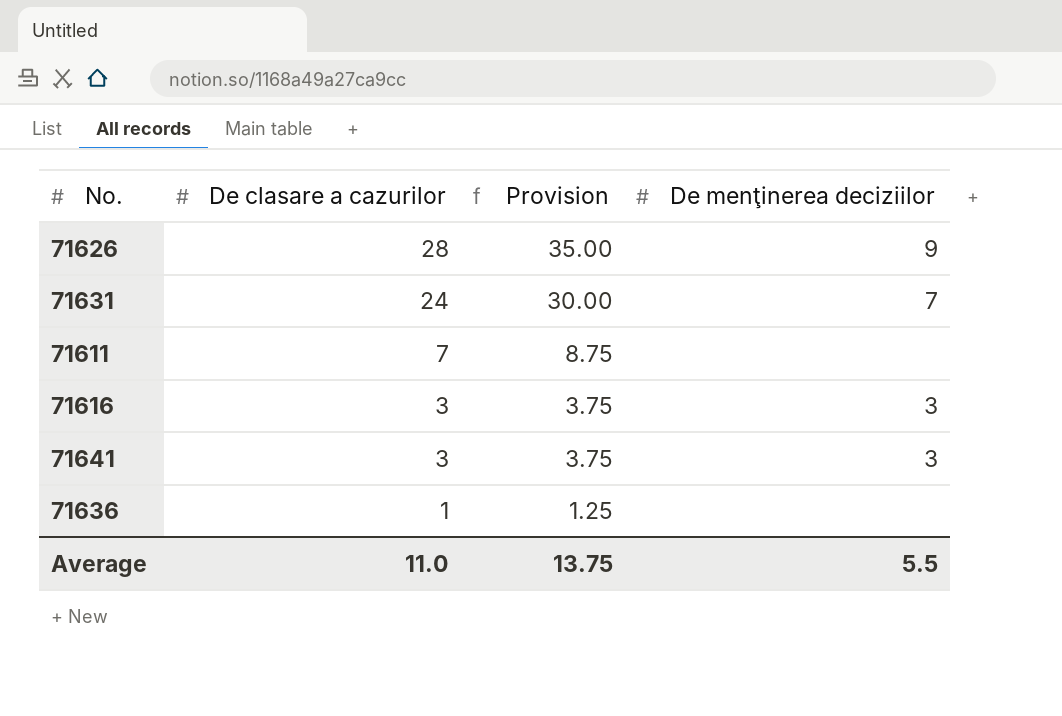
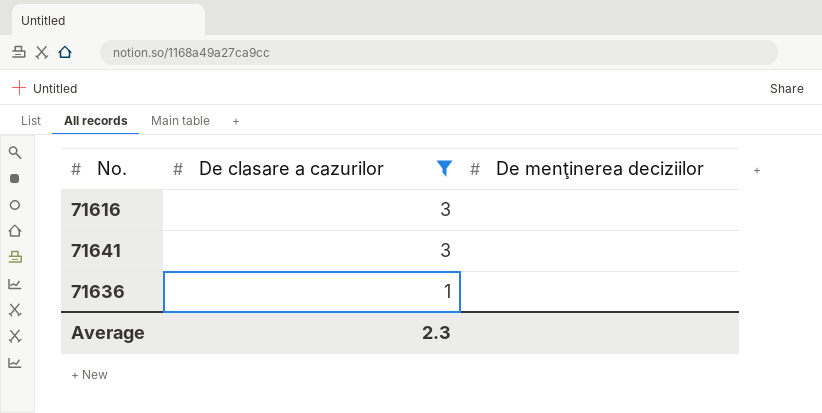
filter: none -> De clasare a cazurilor <= 3
column Provision | formula: [De clasare a cazurilor] * 1.25 -> none
71616 | De menţinerea deciziilor: 3 -> none
71641 | De menţinerea deciziilor: 3 -> none
Average | De clasare a cazurilor: 11.0 -> 2.3
Average | De menţinerea deciziilor: 5.5 -> none

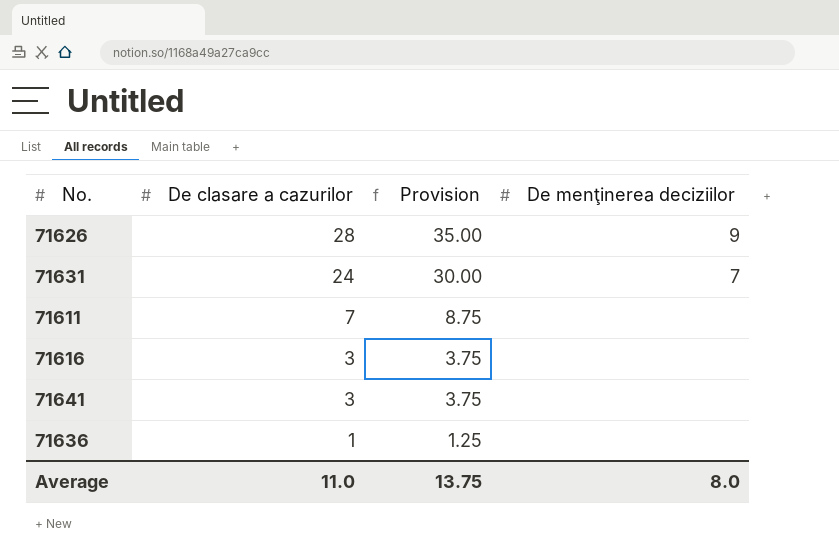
filter: De clasare a cazurilor <= 3 -> none
column Provision | formula: none -> [De clasare a cazurilor] * 1.25
Average | De clasare a cazurilor: 2.3 -> 11.0
Average | De menţinerea deciziilor: none -> 8.0

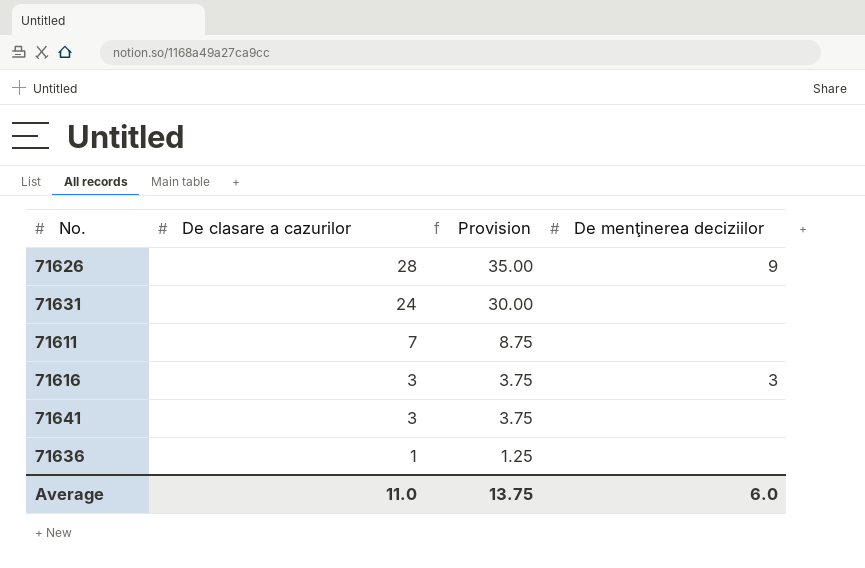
71631 | De menţinerea deciziilor: 7 -> none
71616 | De menţinerea deciziilor: none -> 3
Average | De menţinerea deciziilor: 8.0 -> 6.0

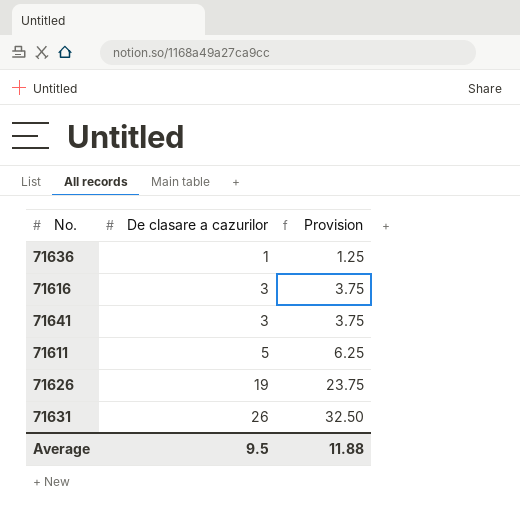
row order: De clasare a cazurilor descending -> De clasare a cazurilor ascending
column De menţinerea deciziilor | position: 4 -> none
71611 | De clasare a cazurilor: 7 -> 5
71611 | Provision: 8.75 -> 6.25
71626 | De clasare a cazurilor: 28 -> 19
71626 | Provision: 35.00 -> 23.75
71631 | De clasare a cazurilor: 24 -> 26
71631 | Provision: 30.00 -> 32.50
Average | De clasare a cazurilor: 11.0 -> 9.5
Average | Provision: 13.75 -> 11.88

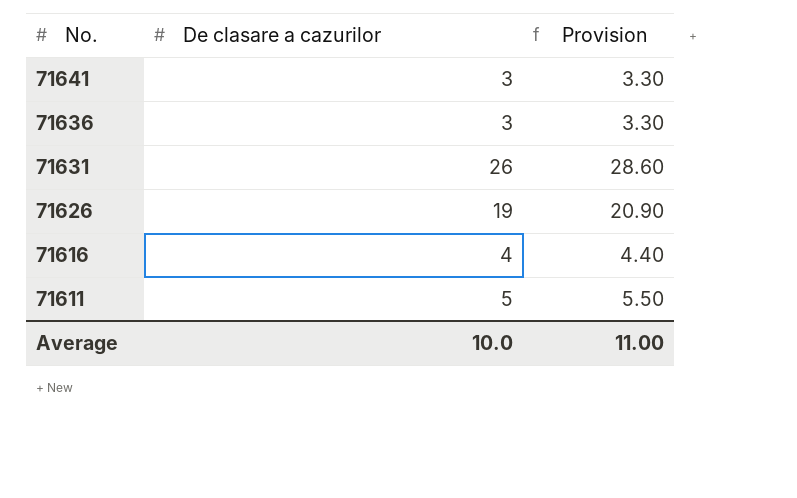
row order: De clasare a cazurilor ascending -> No. descending
column Provision | formula: [De clasare a cazurilor] * 1.25 -> [De clasare a cazurilor] * 1.1
71636 | De clasare a cazurilor: 1 -> 3
71616 | De clasare a cazurilor: 3 -> 4
Average | De clasare a cazurilor: 9.5 -> 10.0
Average | Provision: 11.88 -> 11.00

